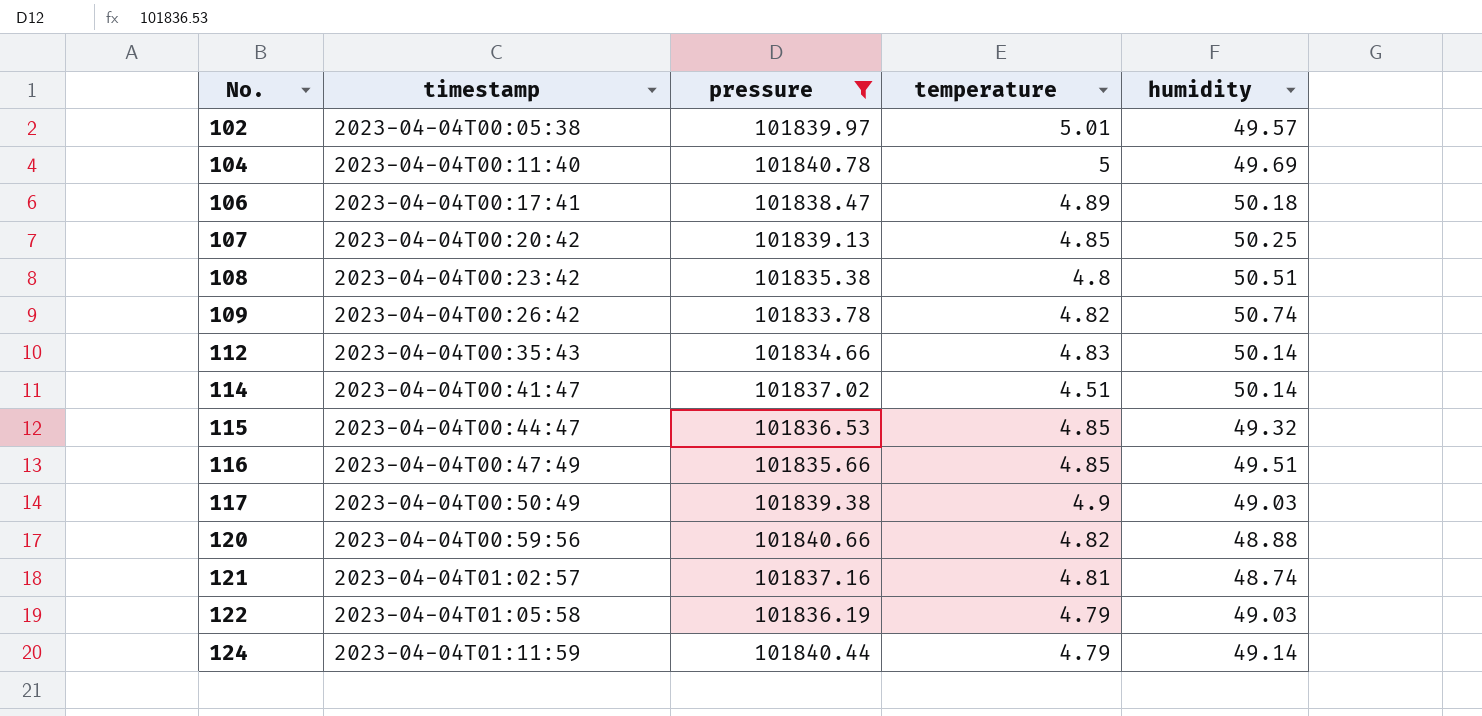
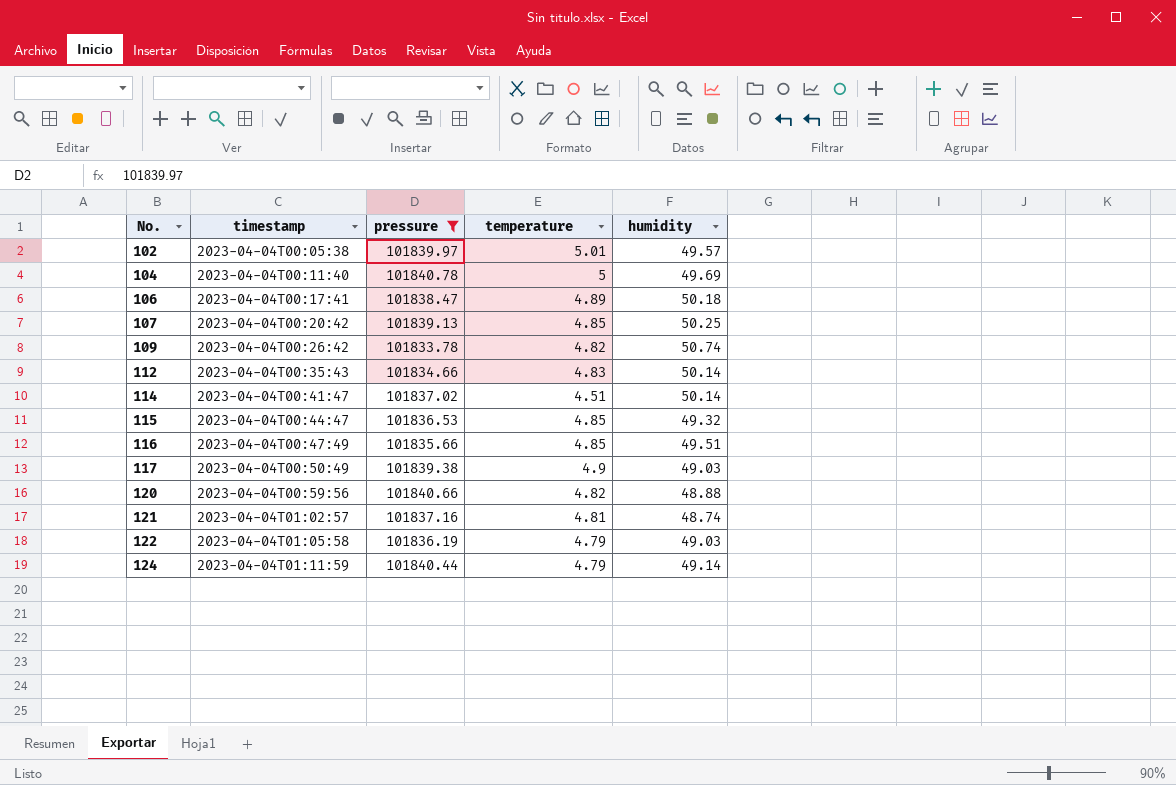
row 108: 2023-04-04T00:23:42 | 101835.38 | 4.8 | 50.51 -> none

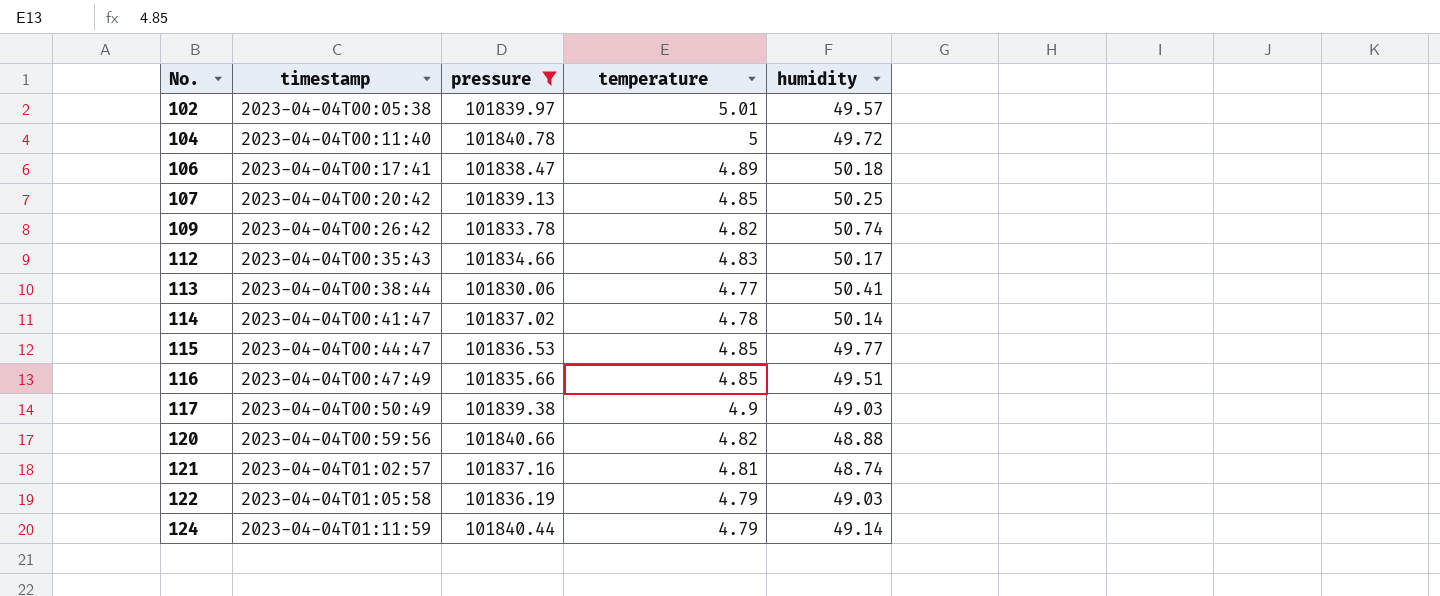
104 | humidity: 49.69 -> 49.72
112 | humidity: 50.14 -> 50.17
row 113: none -> 2023-04-04T00:38:44 | 101830.06 | 4.77 | 50.41
114 | temperature: 4.51 -> 4.78
115 | humidity: 49.32 -> 49.77

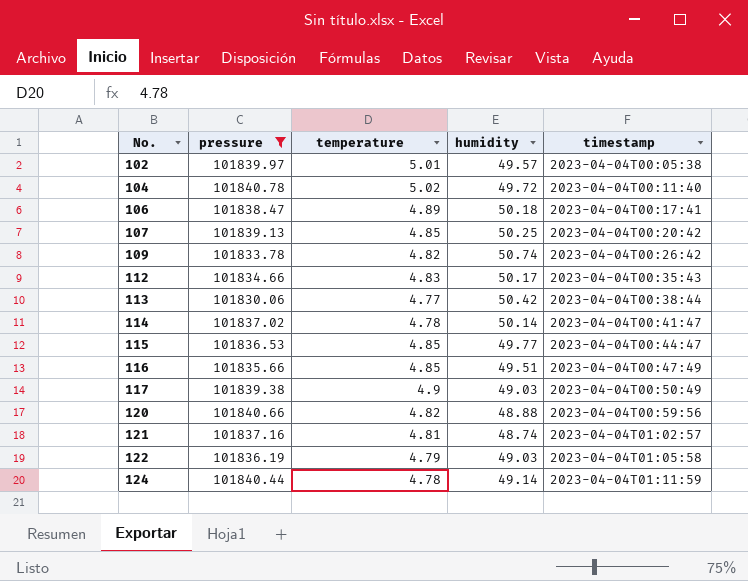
column timestamp | position: 2 -> 5
104 | temperature: 5 -> 5.02
113 | humidity: 50.41 -> 50.42
124 | temperature: 4.79 -> 4.78

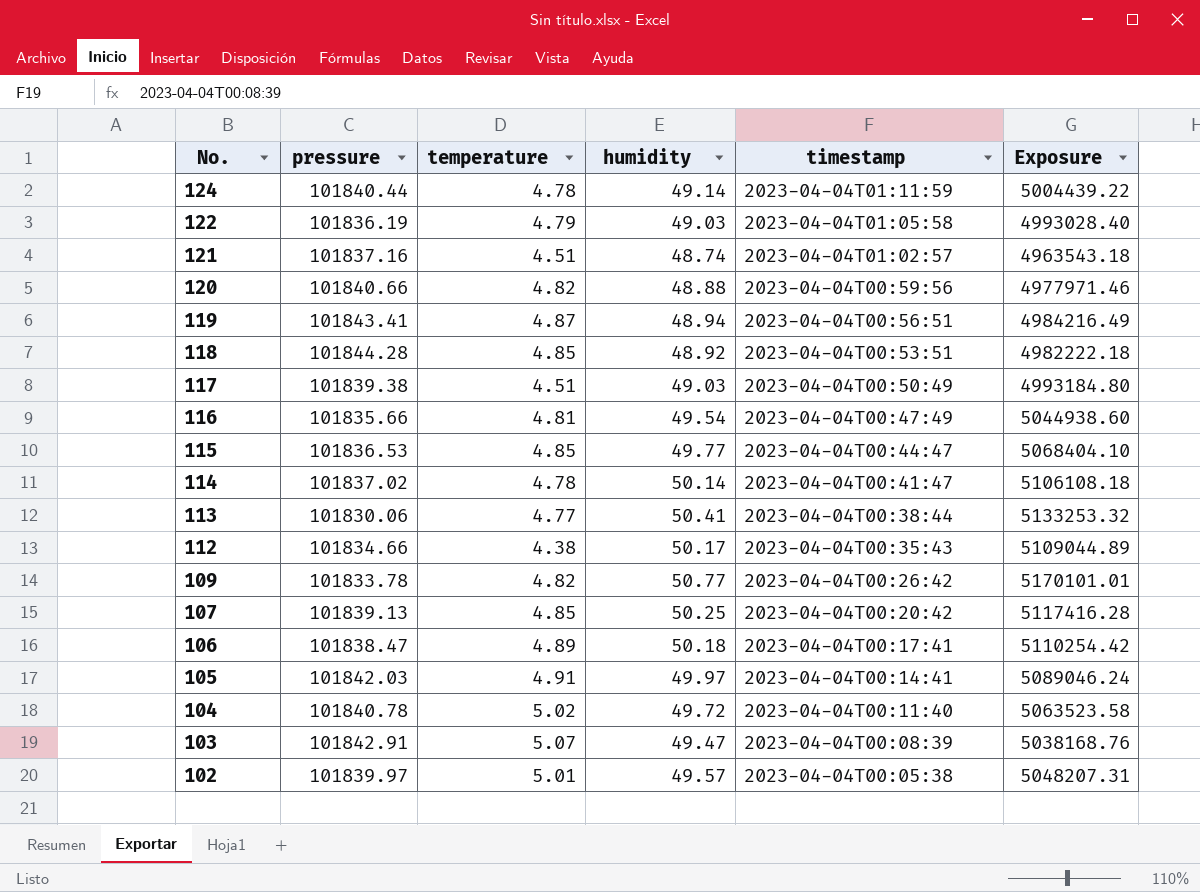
filter: pressure <= 101840.78 -> none
row order: No. ascending -> No. descending
column Exposure | formula: none -> [pressure] * [humidity]
121 | temperature: 4.81 -> 4.51
117 | temperature: 4.9 -> 4.51
116 | temperature: 4.85 -> 4.81
116 | humidity: 49.51 -> 49.54
113 | humidity: 50.42 -> 50.41
112 | temperature: 4.83 -> 4.38
109 | humidity: 50.74 -> 50.77

